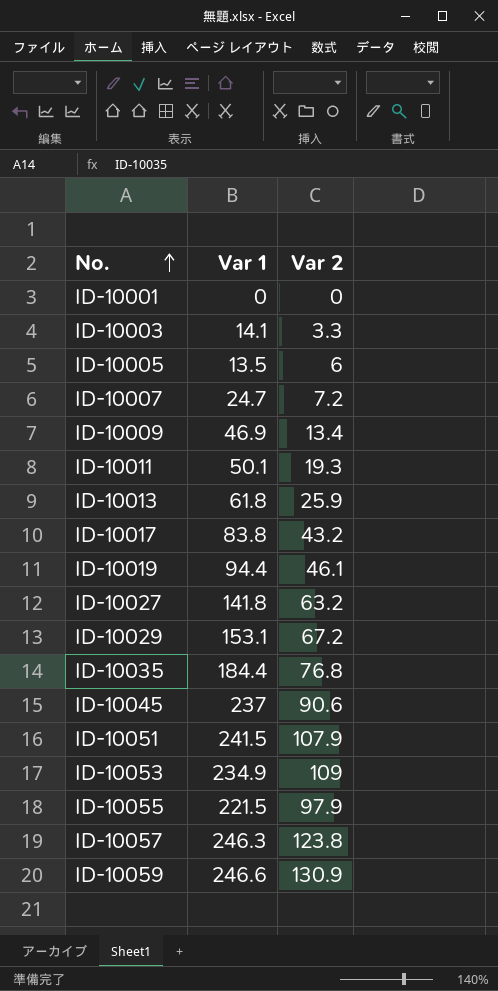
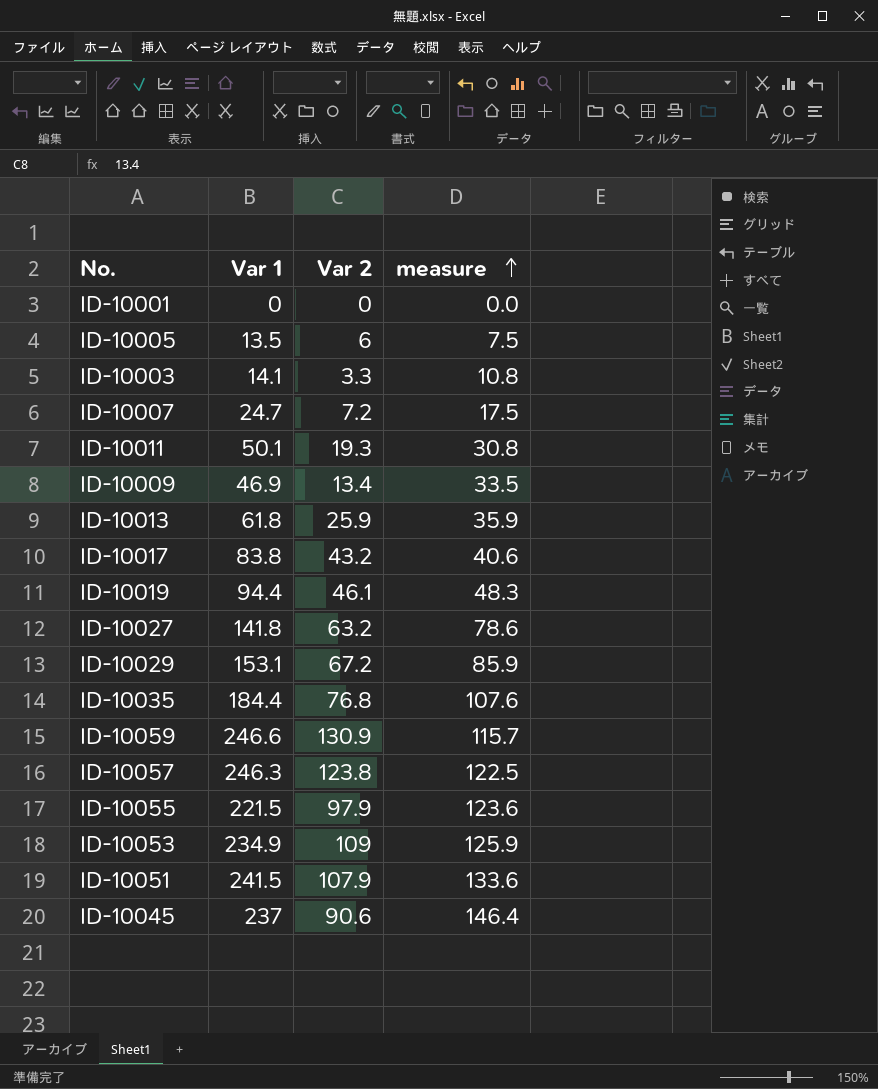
row order: No. ascending -> measure ascending
column measure | formula: none -> [Var 1] - [Var 2]

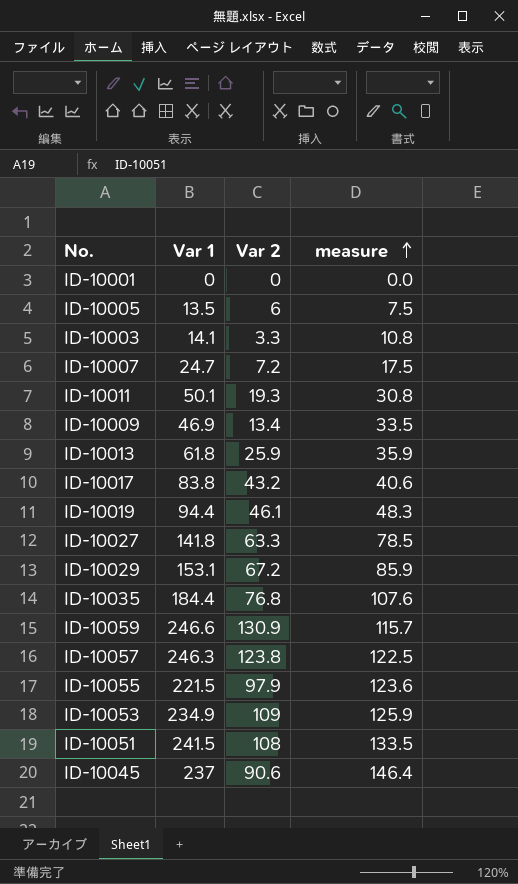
ID-10027 | Var 2: 63.2 -> 63.3
ID-10027 | measure: 78.6 -> 78.5
ID-10051 | Var 2: 107.9 -> 108
ID-10051 | measure: 133.6 -> 133.5

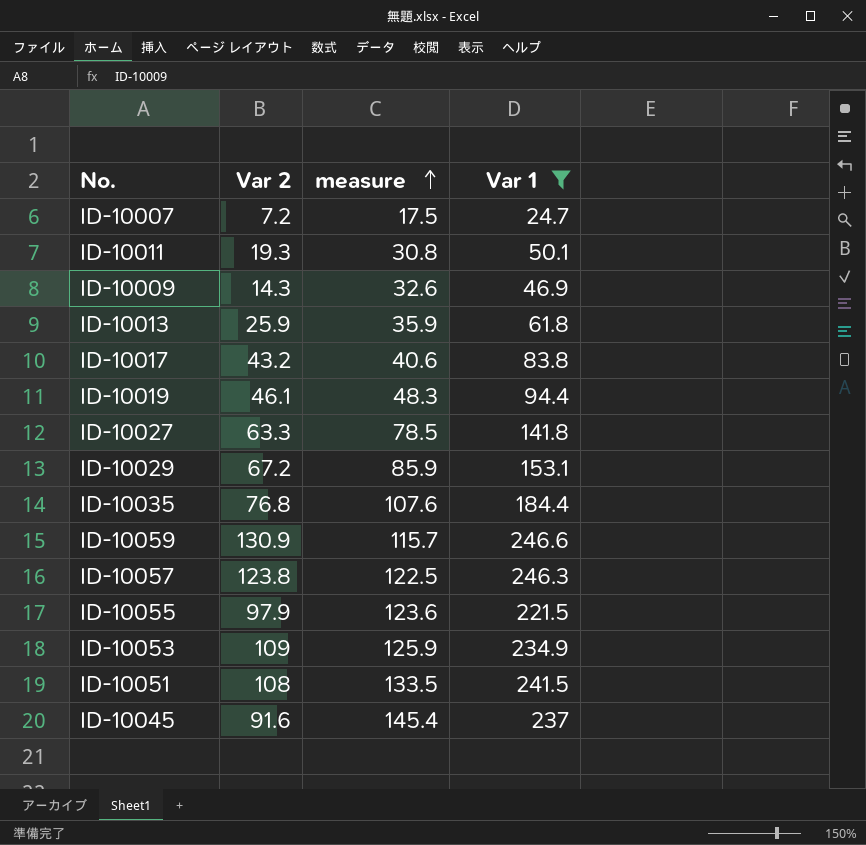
filter: none -> Var 1 >= 24.7
column Var 1 | position: 2 -> 4
ID-10009 | Var 2: 13.4 -> 14.3
ID-10009 | measure: 33.5 -> 32.6
ID-10045 | Var 2: 90.6 -> 91.6
ID-10045 | measure: 146.4 -> 145.4

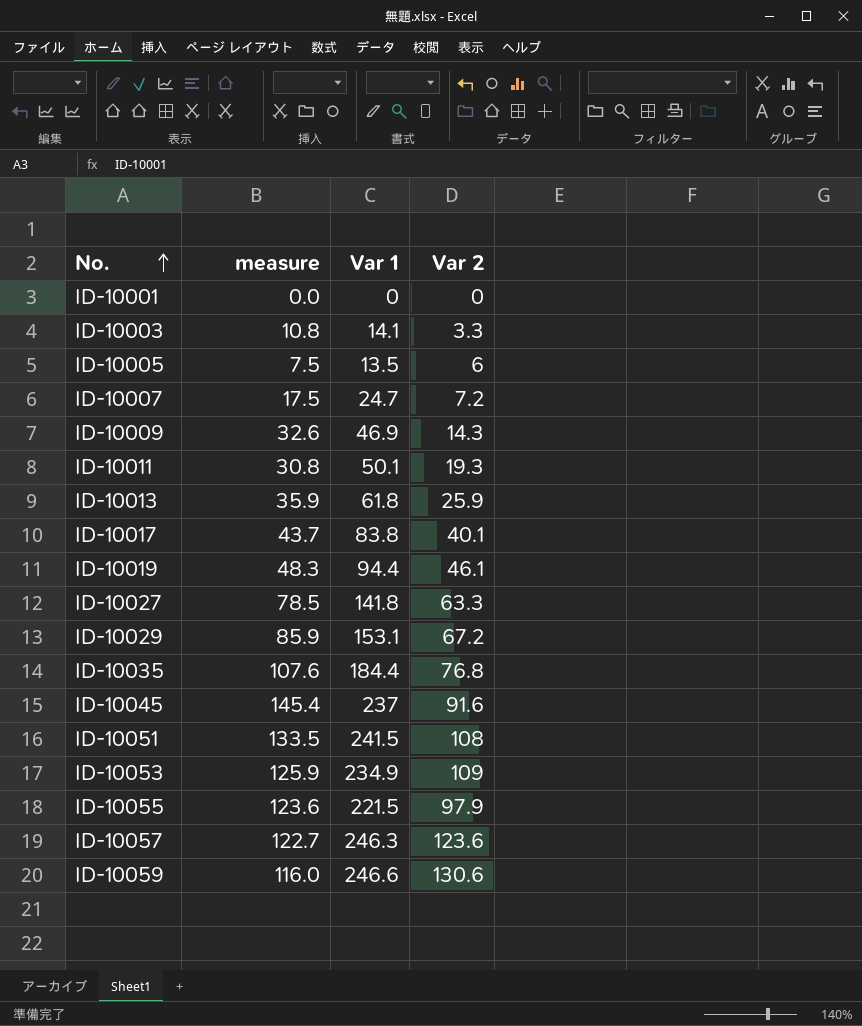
filter: Var 1 >= 24.7 -> none
row order: measure ascending -> No. ascending
column Var 2 | position: 2 -> 4
ID-10017 | measure: 40.6 -> 43.7
ID-10017 | Var 2: 43.2 -> 40.1
ID-10057 | measure: 122.5 -> 122.7
ID-10057 | Var 2: 123.8 -> 123.6
ID-10059 | measure: 115.7 -> 116.0
ID-10059 | Var 2: 130.9 -> 130.6

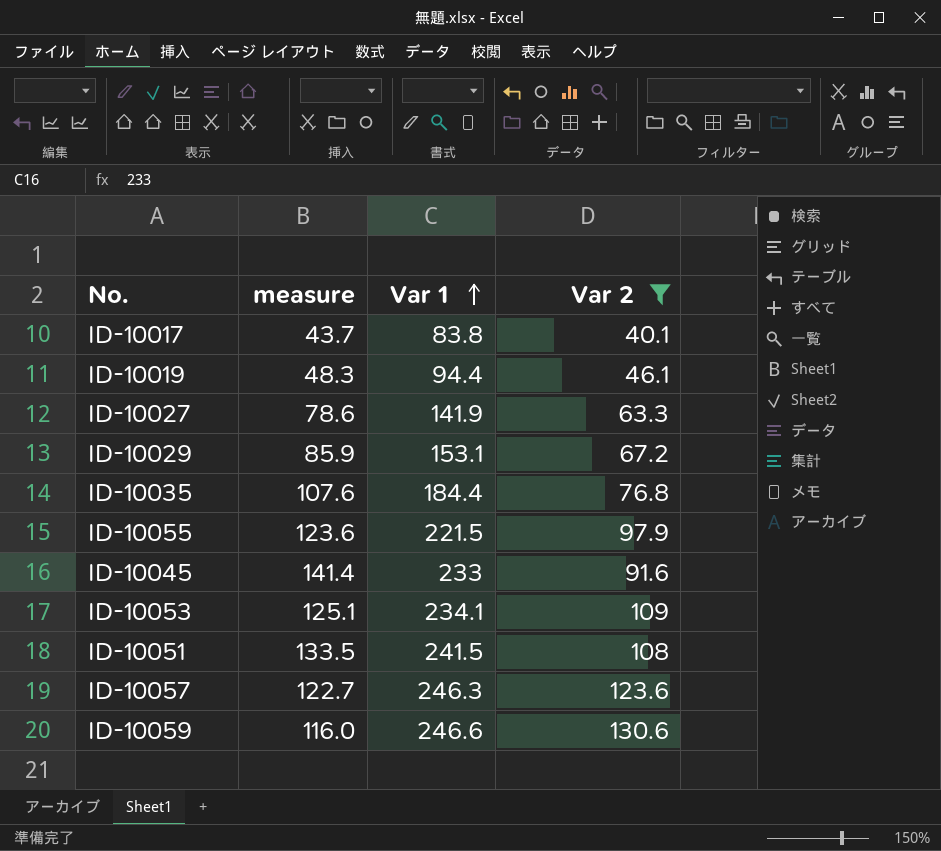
filter: none -> Var 2 >= 40.1
row order: No. ascending -> Var 1 ascending
ID-10027 | measure: 78.5 -> 78.6
ID-10027 | Var 1: 141.8 -> 141.9
ID-10045 | measure: 145.4 -> 141.4
ID-10045 | Var 1: 237 -> 233
ID-10053 | measure: 125.9 -> 125.1
ID-10053 | Var 1: 234.9 -> 234.1

